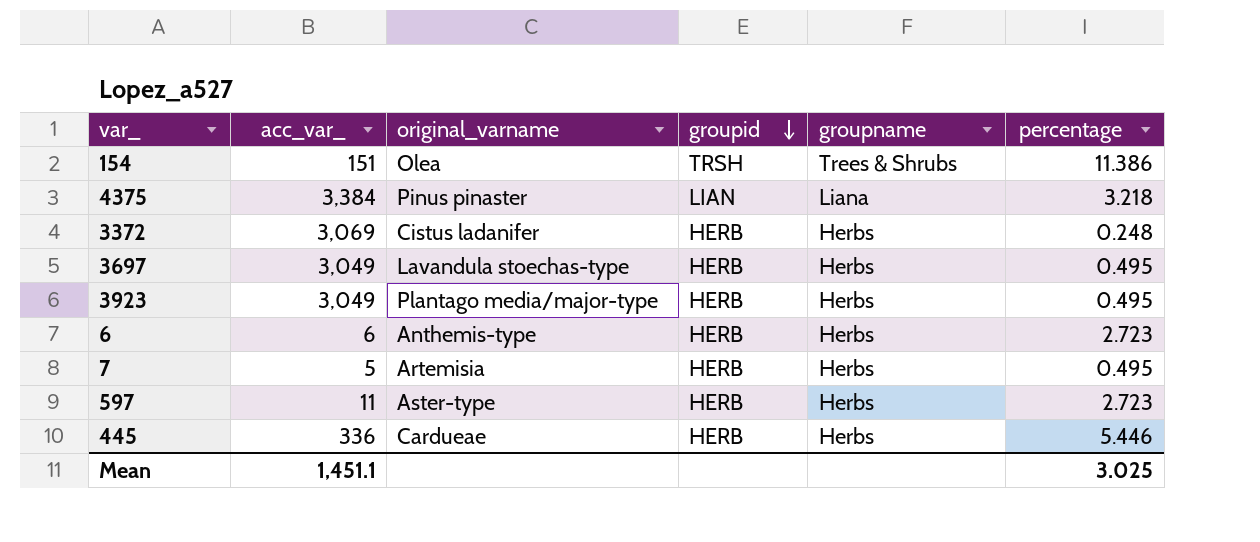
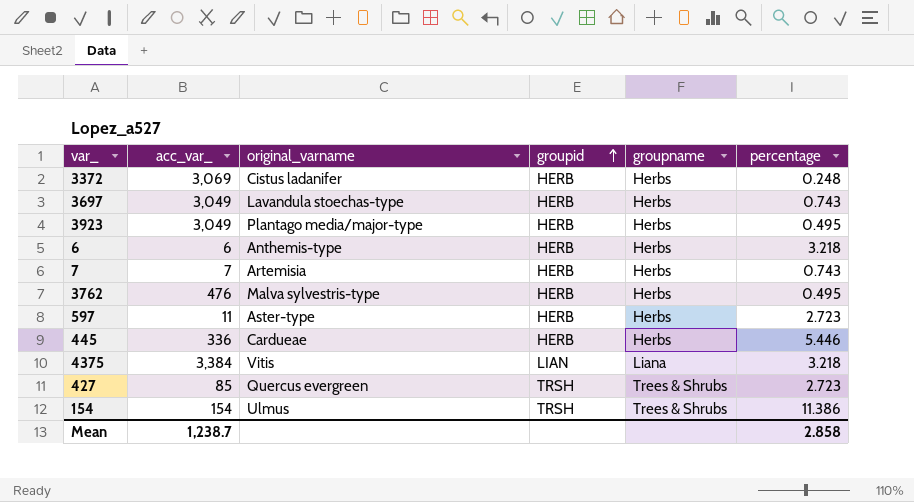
row order: groupid descending -> groupid ascending
3697 | percentage: 0.495 -> 0.743
6 | percentage: 2.723 -> 3.218
7 | acc_var_: 5 -> 7
7 | percentage: 0.495 -> 0.743
row 3762: none -> 476 | Malva sylvestris-type | HERB | Herbs | 0.495
4375 | original_varname: Pinus pinaster -> Vitis
row 427: none -> 85 | Quercus evergreen | TRSH | Trees & Shrubs | 2.723
154 | acc_var_: 151 -> 154
154 | original_varname: Olea -> Ulmus
Mean | acc_var_: 1,451.1 -> 1,238.7
Mean | percentage: 3.025 -> 2.858

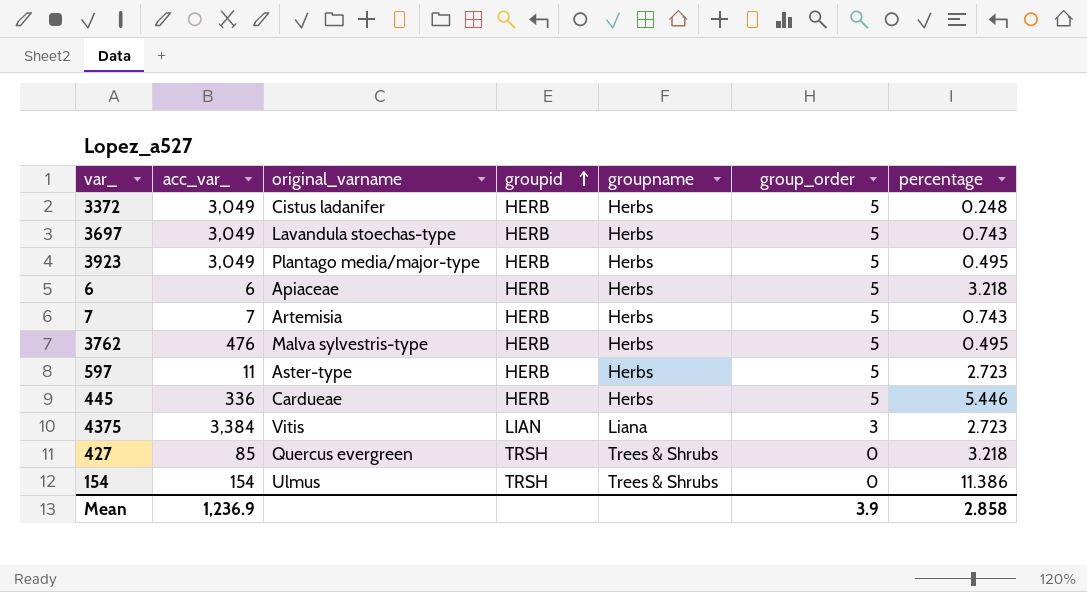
column group_order | position: none -> 6
3372 | acc_var_: 3,069 -> 3,049
6 | original_varname: Anthemis-type -> Apiaceae
4375 | percentage: 3.218 -> 2.723
427 | percentage: 2.723 -> 3.218
Mean | acc_var_: 1,238.7 -> 1,236.9

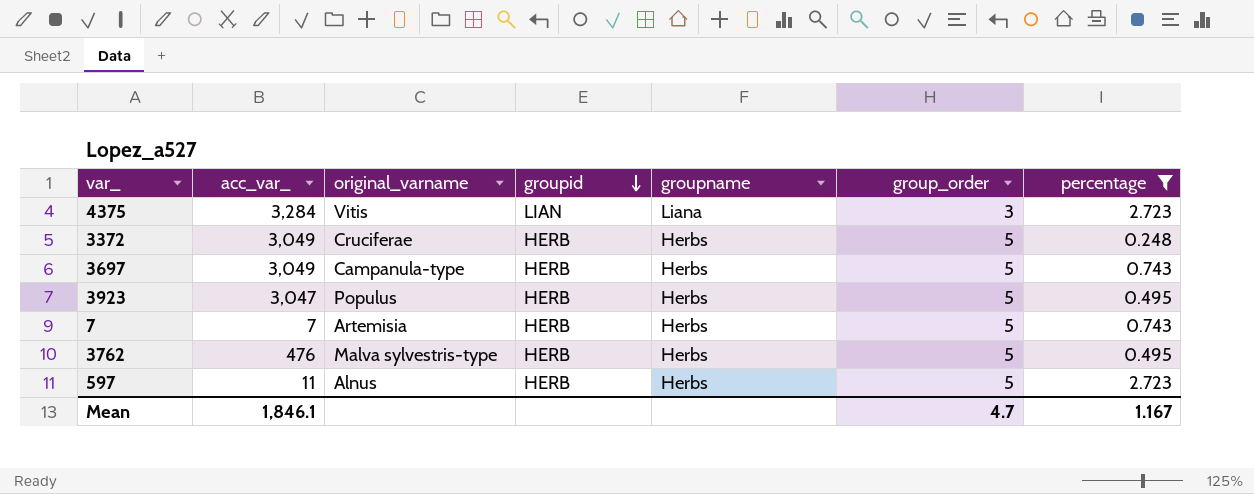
filter: none -> percentage <= 2.723
row order: groupid ascending -> groupid descending
4375 | acc_var_: 3,384 -> 3,284
3372 | original_varname: Cistus ladanifer -> Cruciferae
3697 | original_varname: Lavandula stoechas-type -> Campanula-type
3923 | acc_var_: 3,049 -> 3,047
3923 | original_varname: Plantago media/major-type -> Populus
597 | original_varname: Aster-type -> Alnus
Mean | acc_var_: 1,236.9 -> 1,846.1
Mean | group_order: 3.9 -> 4.7
Mean | percentage: 2.858 -> 1.167

